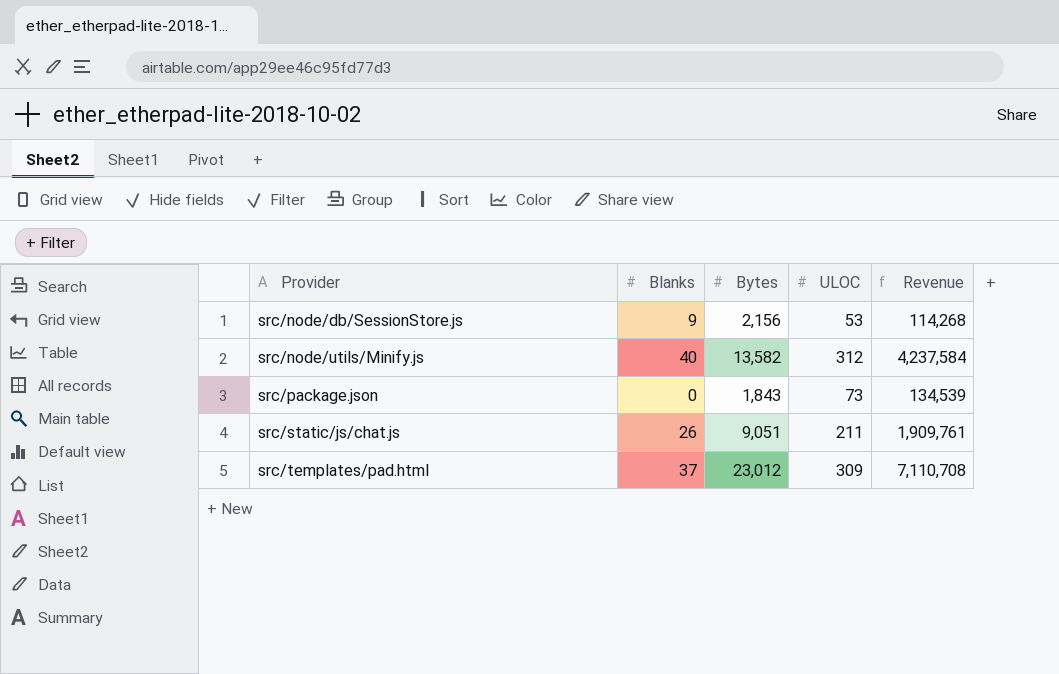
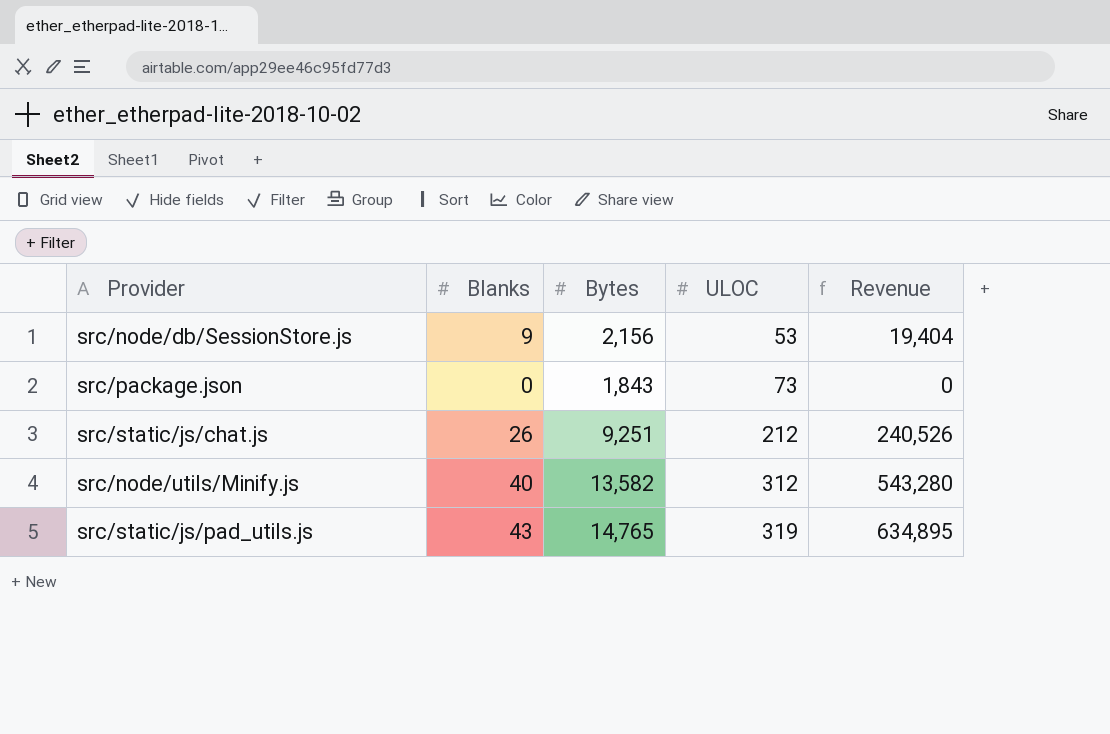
row order: Provider ascending -> ULOC ascending
column Revenue | formula: [Bytes] * [ULOC] -> [Blanks] * [Bytes]
row src/templates/pad.html: 37 | 23,012 | 309 | 7,110,708 -> none
src/static/js/chat.js | Bytes: 9,051 -> 9,251
src/static/js/chat.js | ULOC: 211 -> 212
row src/static/js/pad_utils.js: none -> 43 | 14,765 | 319 | 634,895

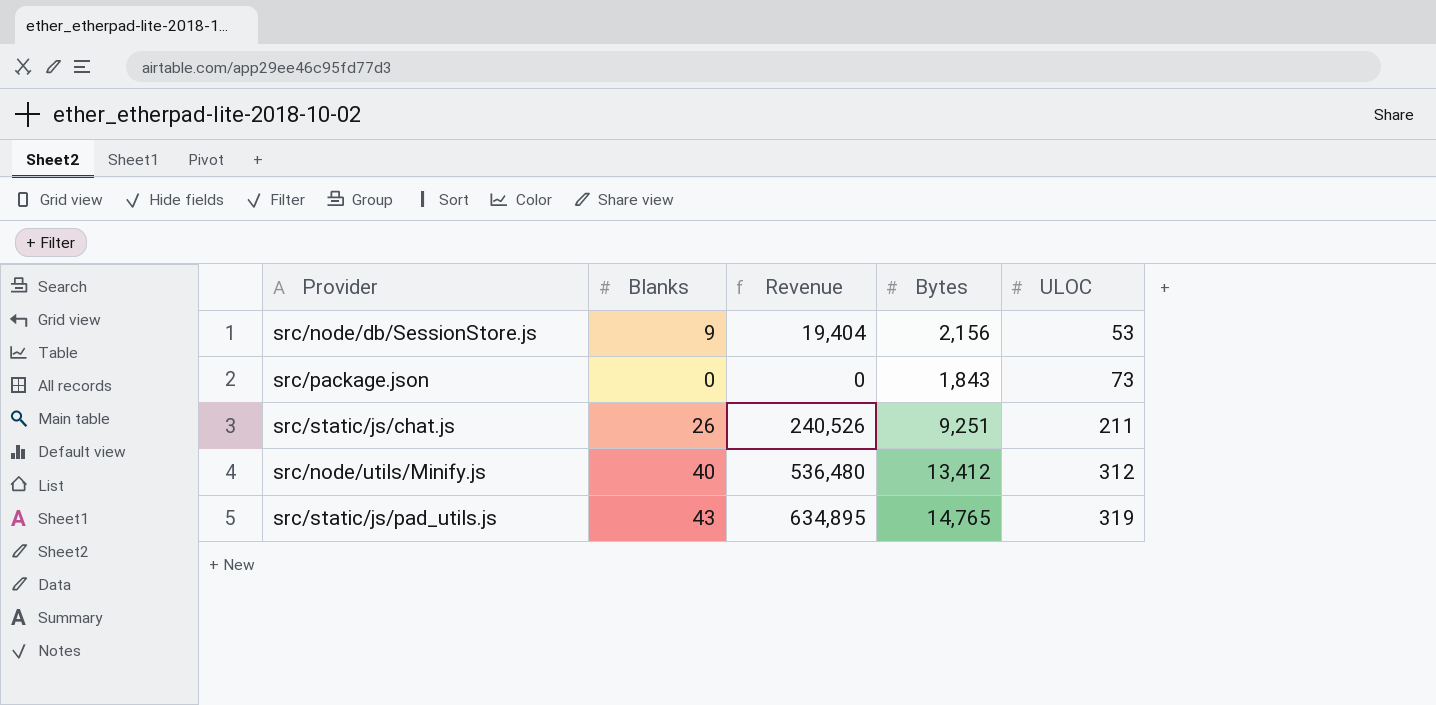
column Revenue | position: 5 -> 3
src/static/js/chat.js | ULOC: 212 -> 211
src/node/utils/Minify.js | Revenue: 543,280 -> 536,480
src/node/utils/Minify.js | Bytes: 13,582 -> 13,412

